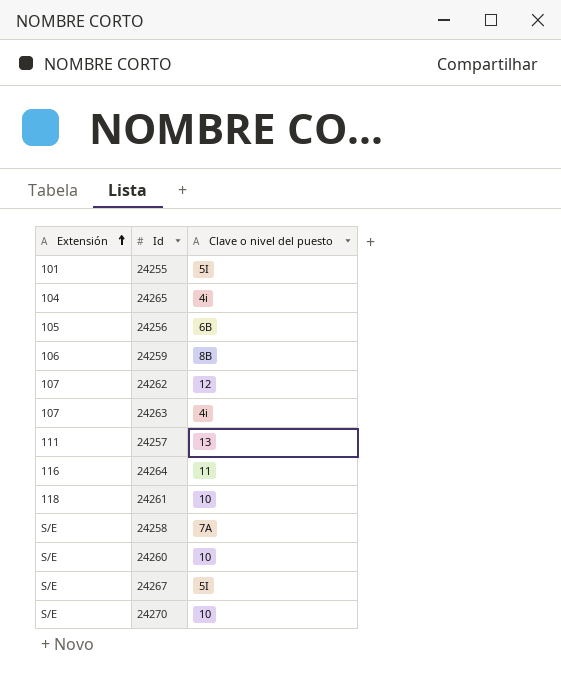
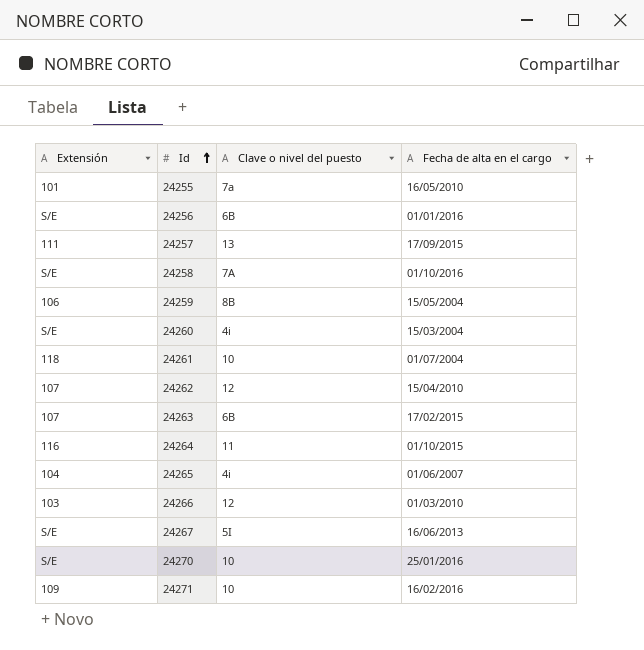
row order: Extensión ascending -> Id ascending
column Fecha de alta en el cargo | position: none -> 4
24255 | Clave o nivel del puesto: 5I -> 7a
24256 | Extensión: 105 -> S/E
24260 | Clave o nivel del puesto: 10 -> 4i
24263 | Clave o nivel del puesto: 4i -> 6B
row 24266: none -> 103 | 12 | 01/03/2010
row 24271: none -> 109 | 10 | 16/02/2016

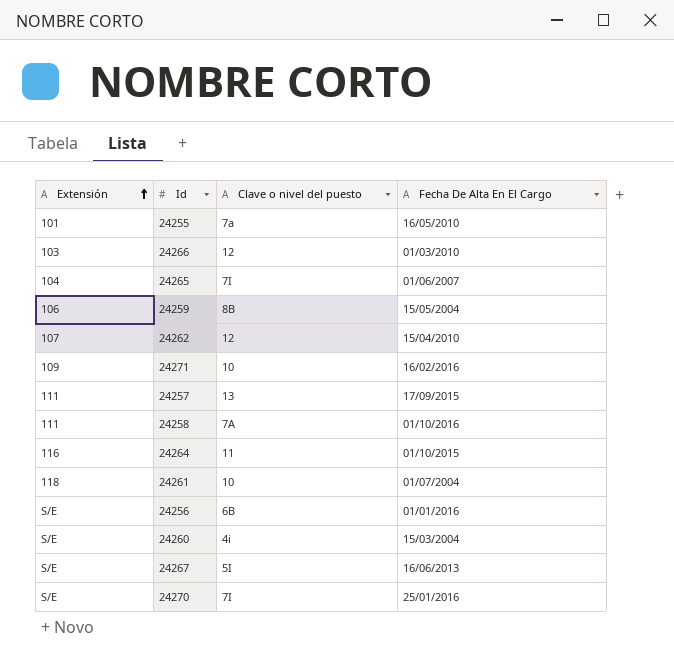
row order: Id ascending -> Extensión ascending
column name: Fecha de alta en el cargo -> Fecha De Alta En El Cargo
row 24263: 107 | 6B | 17/02/2015 -> none
24265 | Clave o nivel del puesto: 4i -> 7I
24258 | Extensión: S/E -> 111
24270 | Clave o nivel del puesto: 10 -> 7I

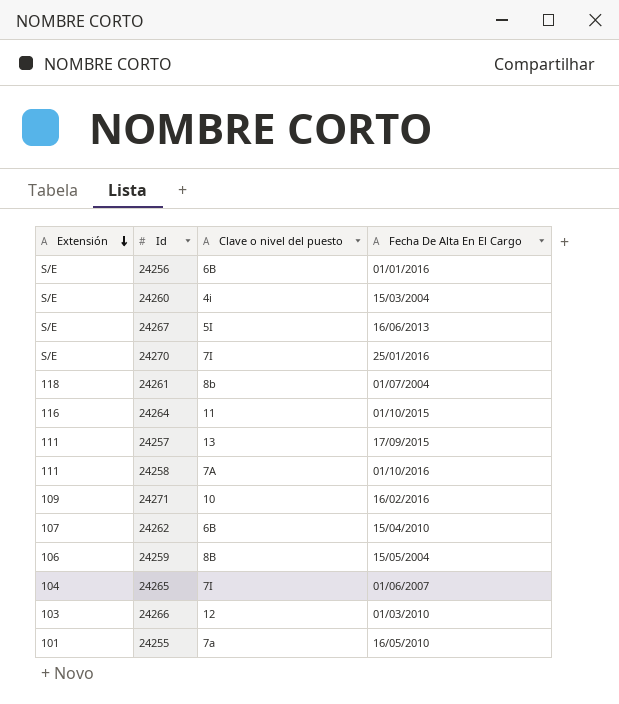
row order: Extensión ascending -> Extensión descending
24261 | Clave o nivel del puesto: 10 -> 8b
24262 | Clave o nivel del puesto: 12 -> 6B

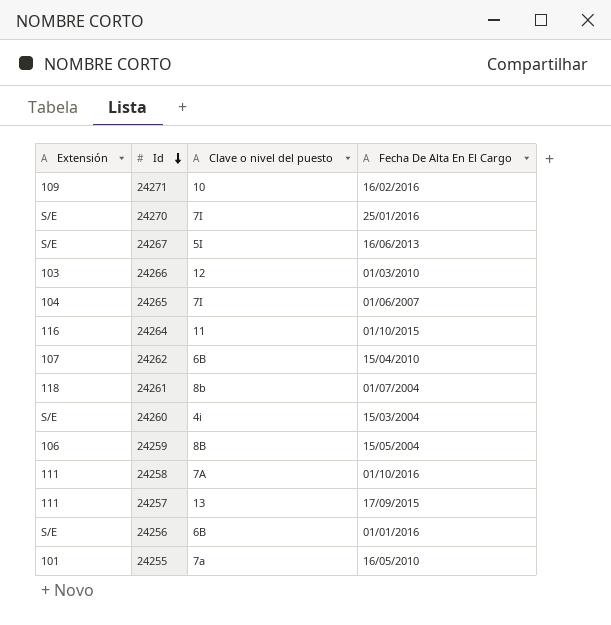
row order: Extensión descending -> Id descending

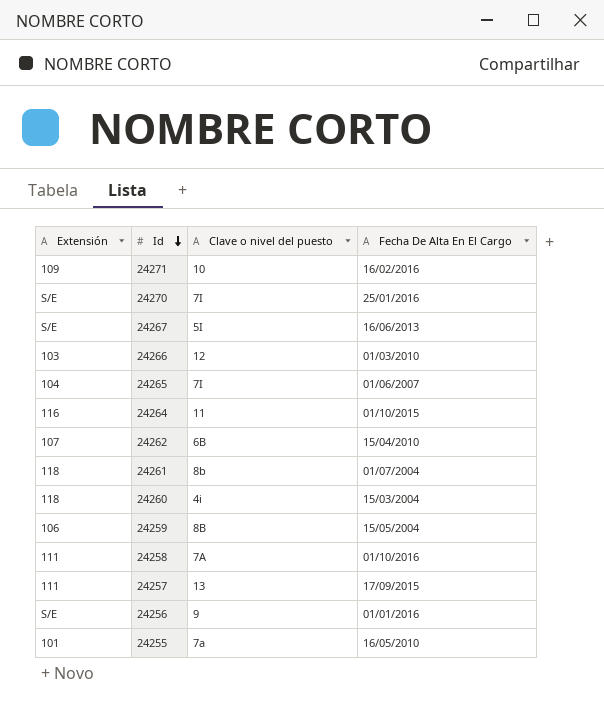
24260 | Extensión: S/E -> 118
24256 | Clave o nivel del puesto: 6B -> 9

